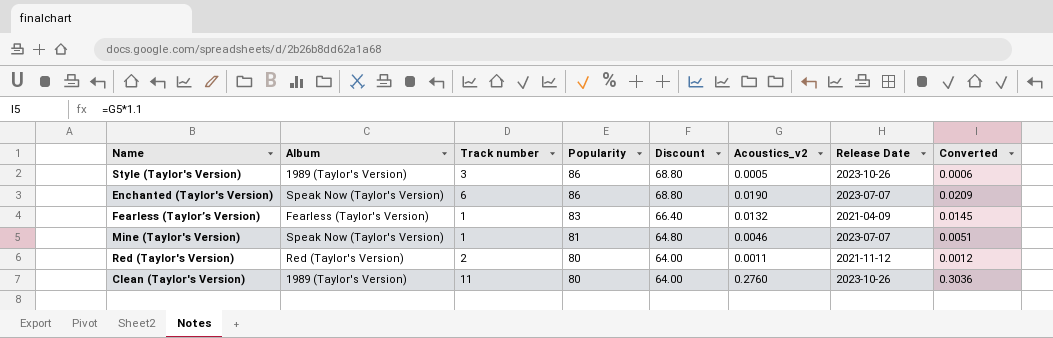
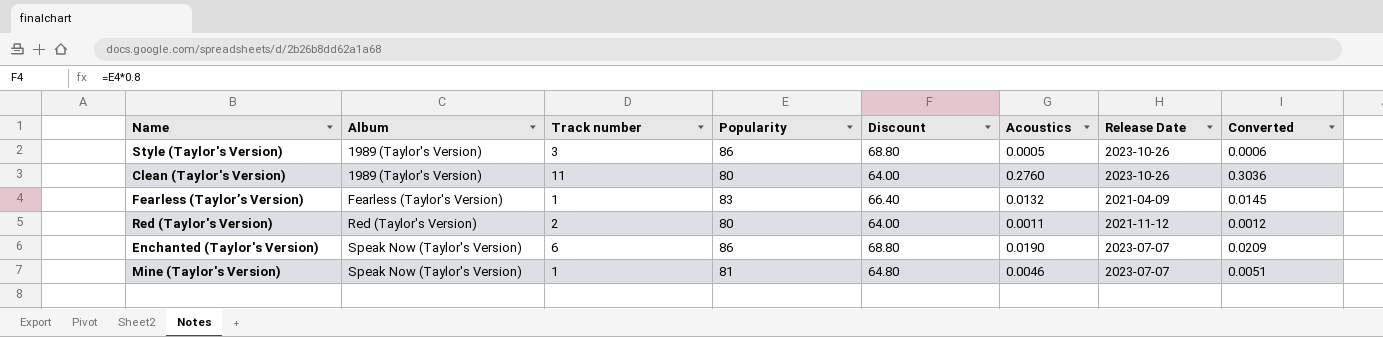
row order: Popularity descending -> Album ascending
column name: Acoustics_v2 -> Acoustics

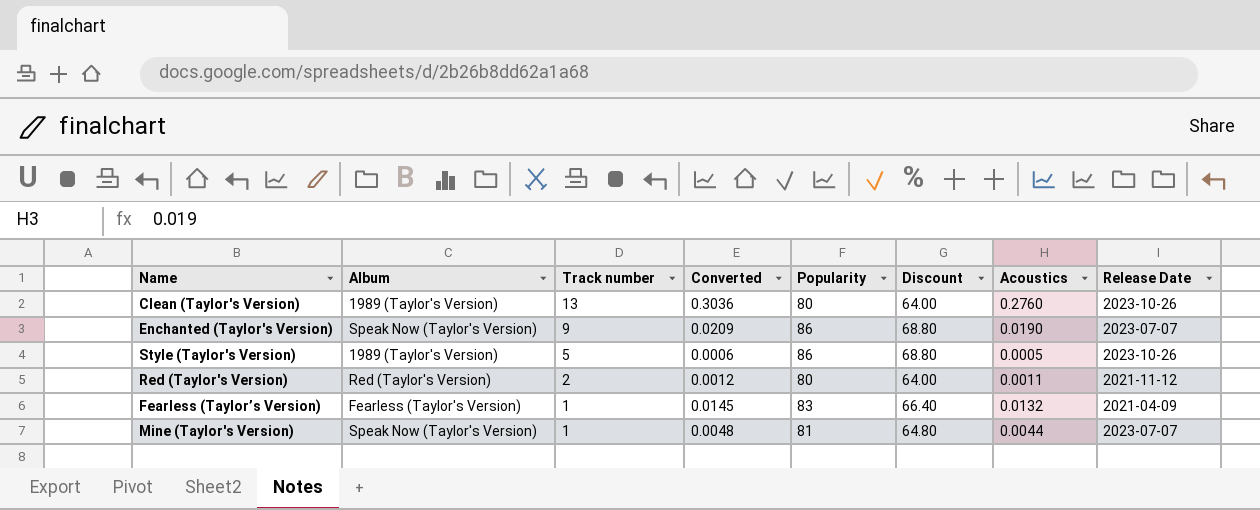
row order: Album ascending -> Track number descending
column Converted | position: 8 -> 4
Clean (Taylor's Version) | Track number: 11 -> 13
Enchanted (Taylor's Version) | Track number: 6 -> 9
Style (Taylor's Version) | Track number: 3 -> 5
Mine (Taylor's Version) | Converted: 0.0051 -> 0.0048
Mine (Taylor's Version) | Acoustics: 0.0046 -> 0.0044

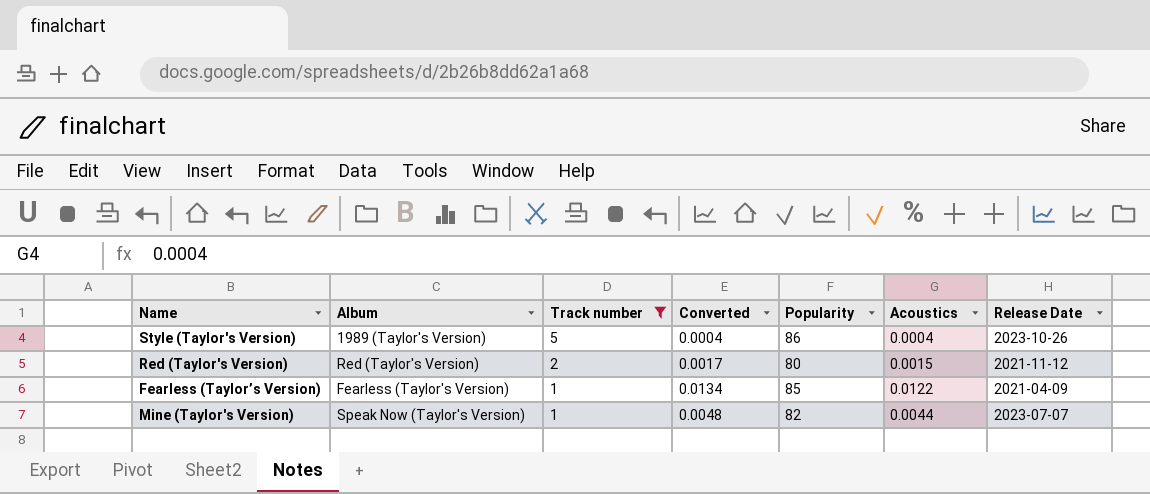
filter: none -> Track number <= 5
column Discount | formula: [Popularity] * 0.8 -> none
Style (Taylor's Version) | Converted: 0.0006 -> 0.0004
Style (Taylor's Version) | Acoustics: 0.0005 -> 0.0004
Red (Taylor's Version) | Converted: 0.0012 -> 0.0017
Red (Taylor's Version) | Acoustics: 0.0011 -> 0.0015
Fearless (Taylor’s Version) | Converted: 0.0145 -> 0.0134
Fearless (Taylor’s Version) | Popularity: 83 -> 85
Fearless (Taylor’s Version) | Acoustics: 0.0132 -> 0.0122
Mine (Taylor's Version) | Popularity: 81 -> 82

